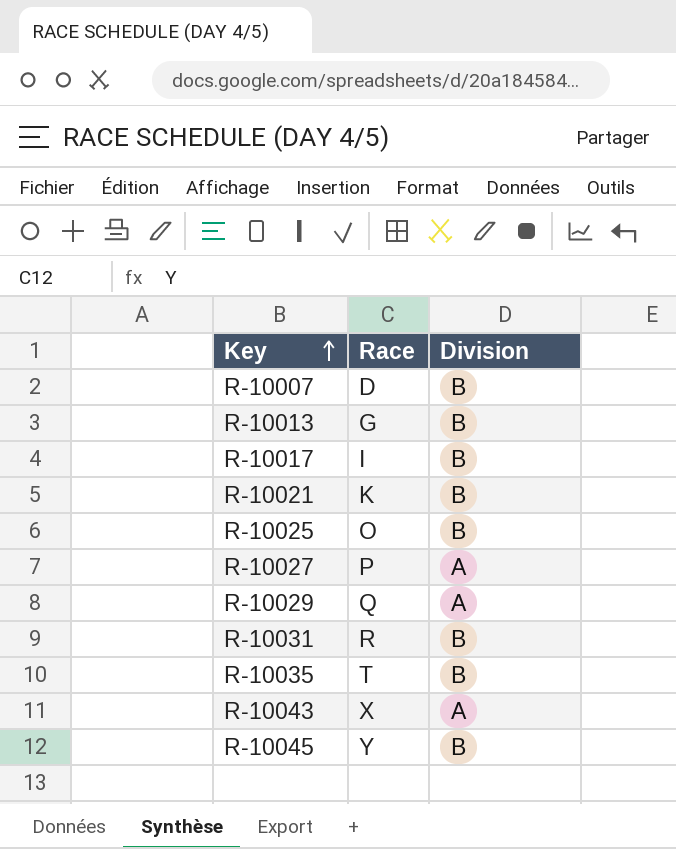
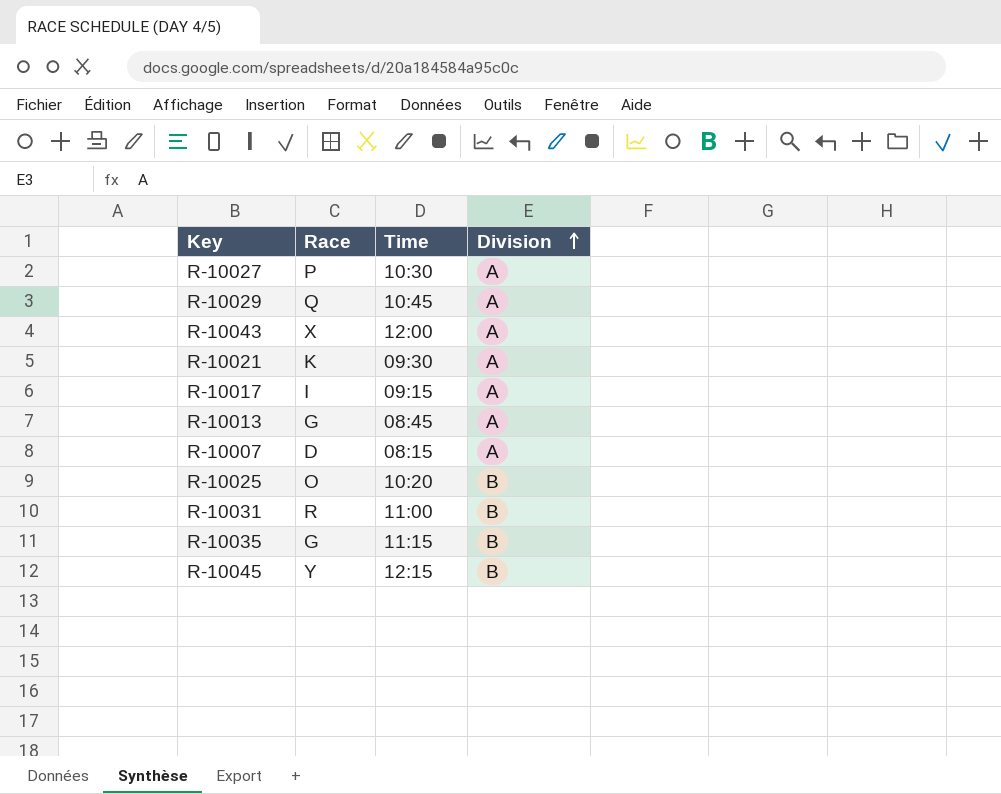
row order: Key ascending -> Division ascending
column Time | position: none -> 3
R-10021 | Division: B -> A
R-10017 | Division: B -> A
R-10013 | Division: B -> A
R-10007 | Division: B -> A
R-10035 | Race: T -> G

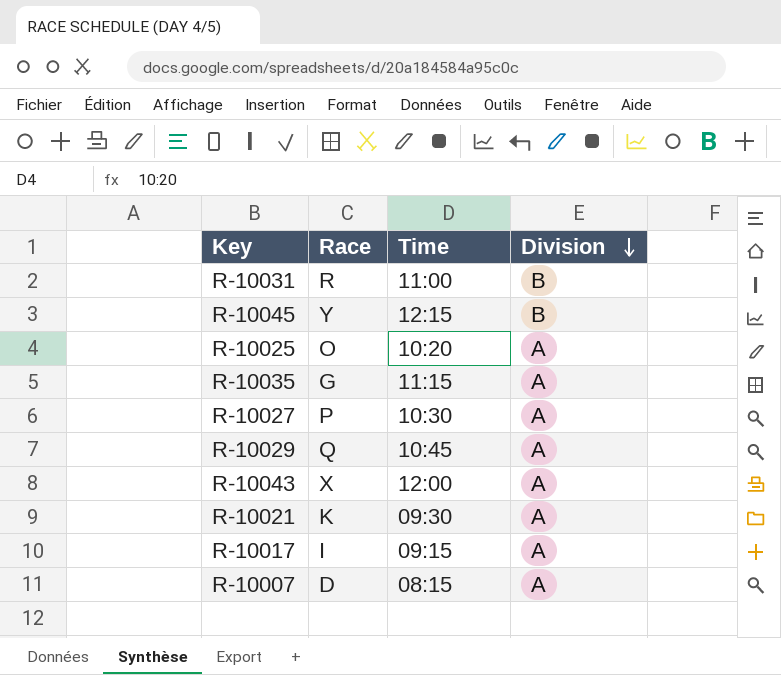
row order: Division ascending -> Division descending
row R-10013: G | 08:45 | A -> none
R-10025 | Division: B -> A
R-10035 | Division: B -> A

